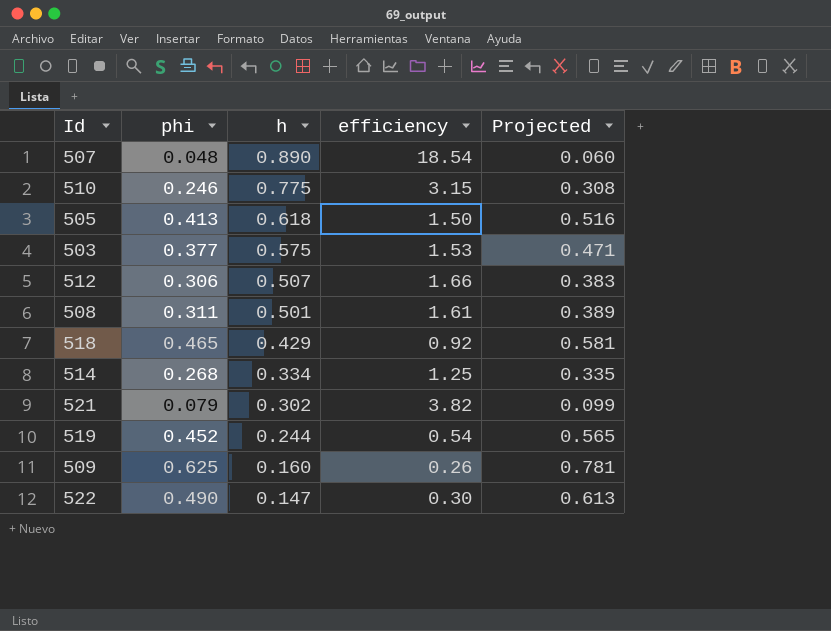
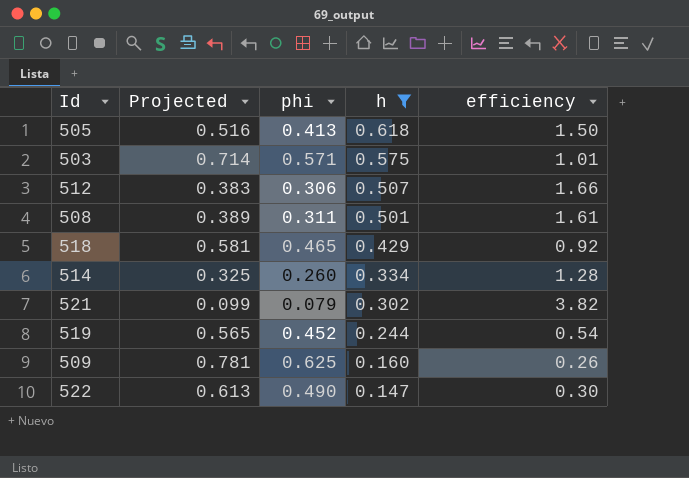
filter: none -> h <= 0.618
column Projected | position: 5 -> 2
503 | Projected: 0.471 -> 0.714
503 | phi: 0.377 -> 0.571
503 | efficiency: 1.53 -> 1.01
514 | Projected: 0.335 -> 0.325
514 | phi: 0.268 -> 0.260
514 | efficiency: 1.25 -> 1.28

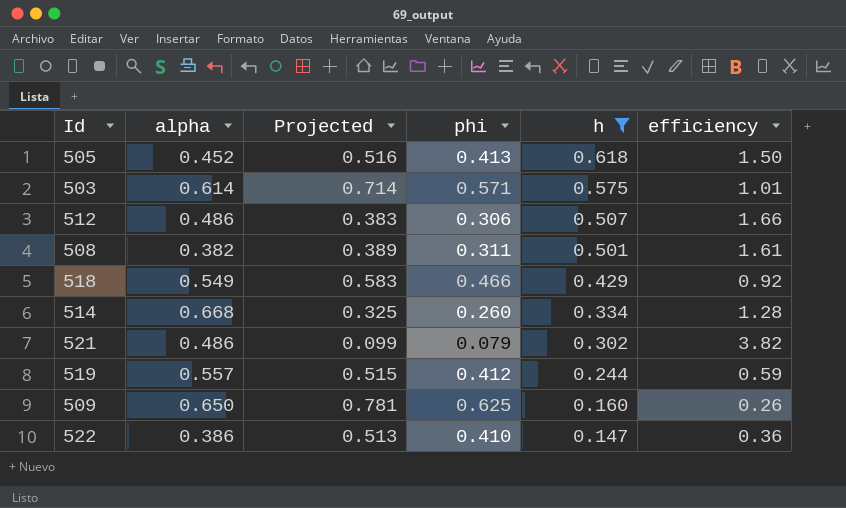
column alpha | position: none -> 2
518 | Projected: 0.581 -> 0.583
518 | phi: 0.465 -> 0.466
519 | Projected: 0.565 -> 0.515
519 | phi: 0.452 -> 0.412
519 | efficiency: 0.54 -> 0.59
522 | Projected: 0.613 -> 0.513
522 | phi: 0.490 -> 0.410
522 | efficiency: 0.30 -> 0.36

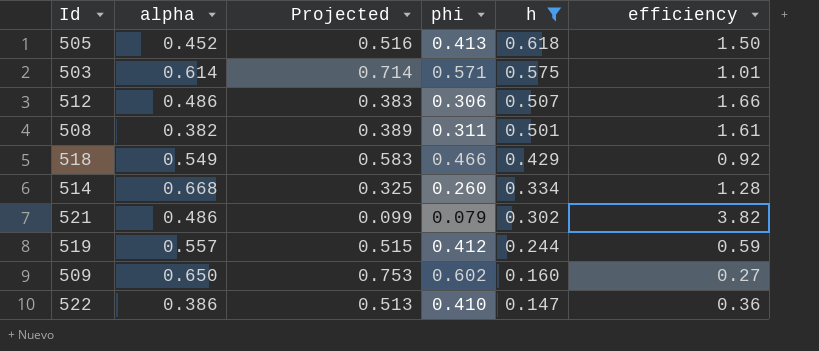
509 | Projected: 0.781 -> 0.753
509 | phi: 0.625 -> 0.602
509 | efficiency: 0.26 -> 0.27

